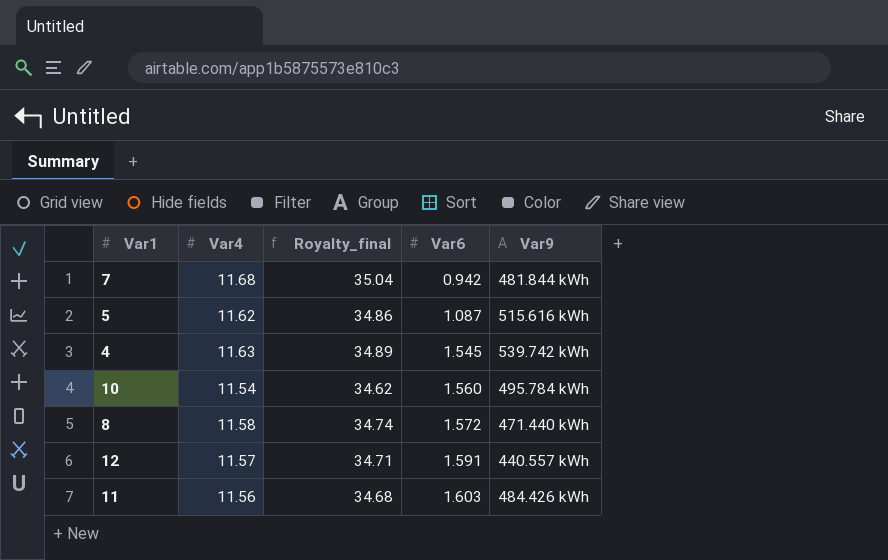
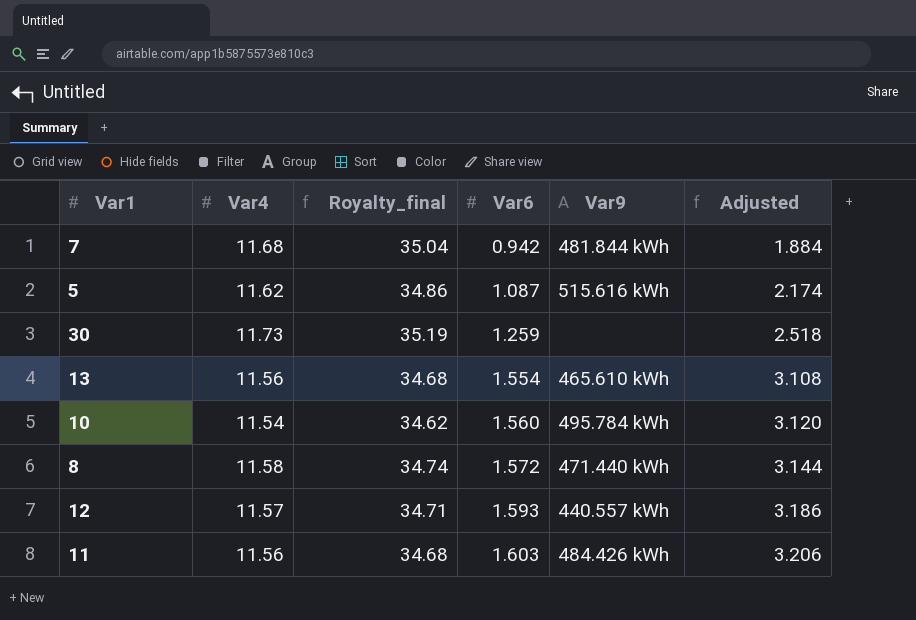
column Adjusted | formula: none -> [Var6] * 2
row 4: 11.63 | 34.89 | 1.545 | 539.742 kWh -> none
row 30: none -> 11.73 | 35.19 | 1.259 | none | 2.518
row 13: none -> 11.56 | 34.68 | 1.554 | 465.610 kWh | 3.108
12 | Var6: 1.591 -> 1.593

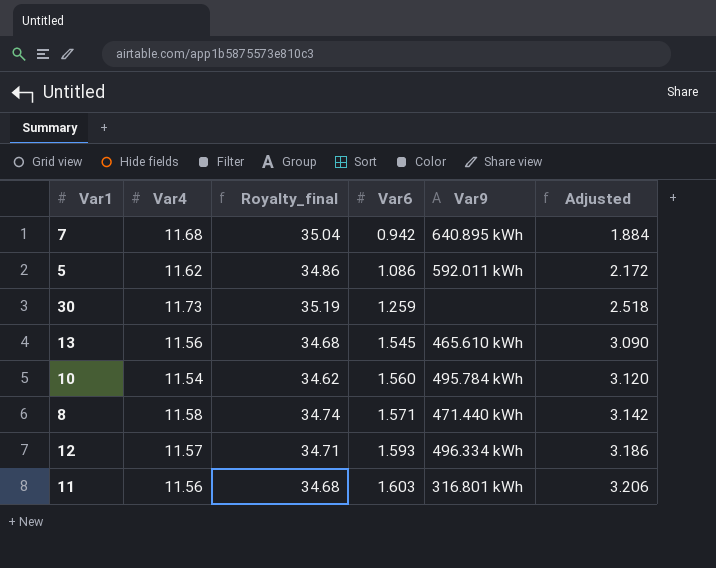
7 | Var9: 481.844 kWh -> 640.895 kWh
5 | Var6: 1.087 -> 1.086
5 | Var9: 515.616 kWh -> 592.011 kWh
5 | Adjusted: 2.174 -> 2.172
13 | Var6: 1.554 -> 1.545
13 | Adjusted: 3.108 -> 3.090
8 | Var6: 1.572 -> 1.571
8 | Adjusted: 3.144 -> 3.142
12 | Var9: 440.557 kWh -> 496.334 kWh
11 | Var9: 484.426 kWh -> 316.801 kWh

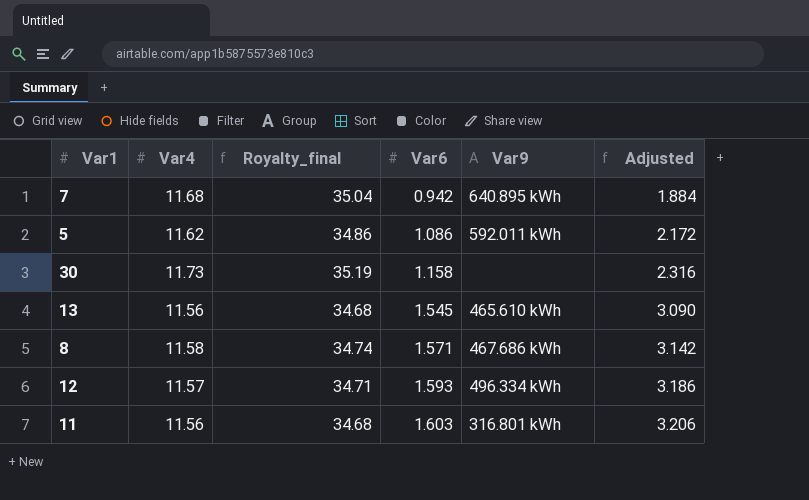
row 10: 11.54 | 34.62 | 1.560 | 495.784 kWh | 3.120 -> none
30 | Var6: 1.259 -> 1.158
30 | Adjusted: 2.518 -> 2.316
8 | Var9: 471.440 kWh -> 467.686 kWh

